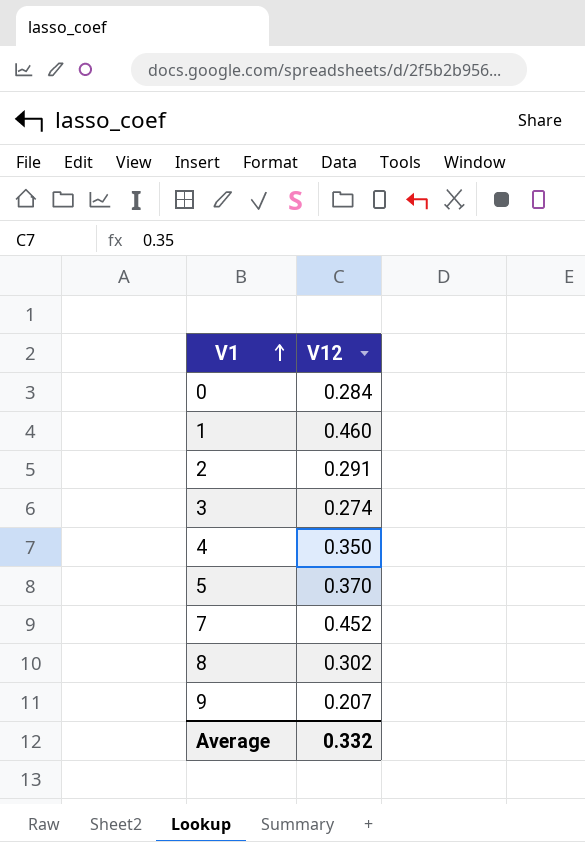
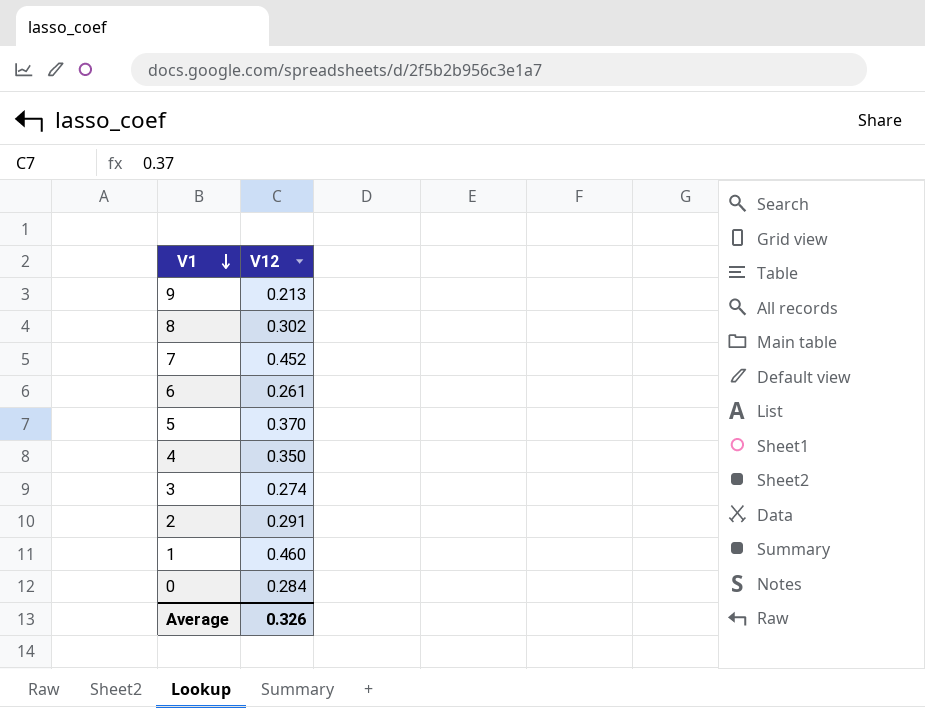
row order: V1 ascending -> V1 descending
9 | V12: 0.207 -> 0.213
row 6: none -> 0.261
Average | V12: 0.332 -> 0.326

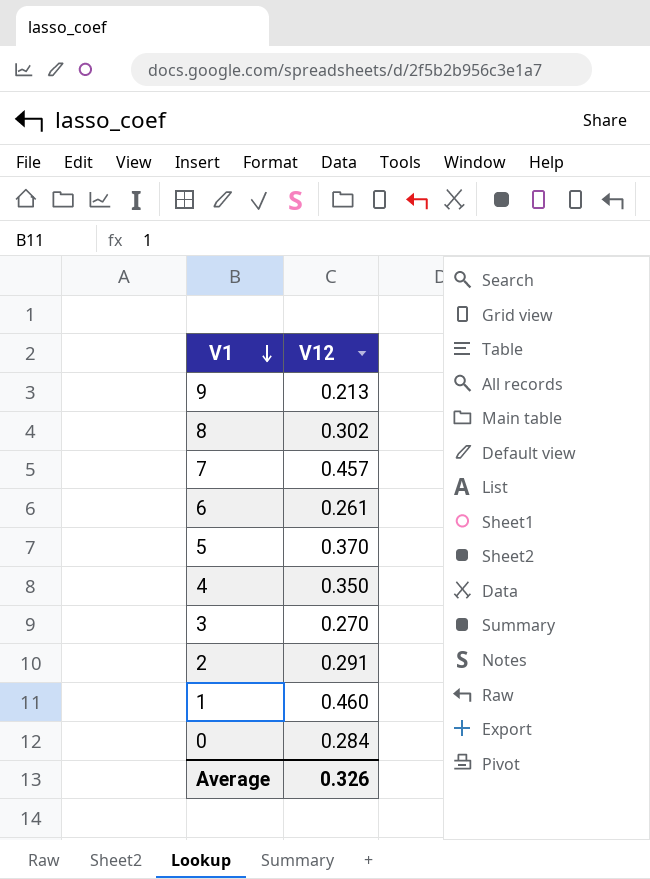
7 | V12: 0.452 -> 0.457
3 | V12: 0.274 -> 0.270

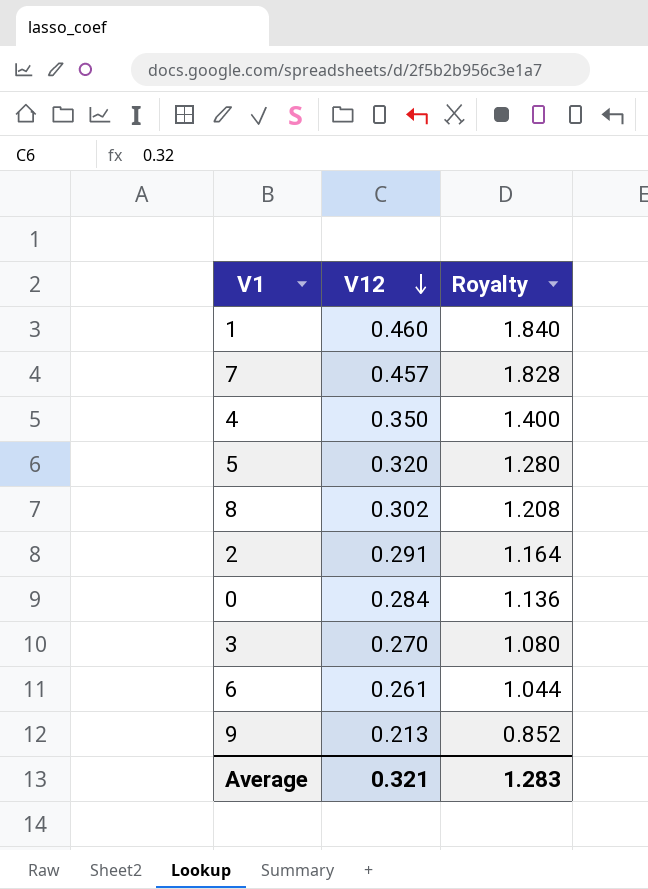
row order: V1 descending -> V12 descending
column Royalty | formula: none -> [V12] * 4
5 | V12: 0.370 -> 0.320
Average | V12: 0.326 -> 0.321

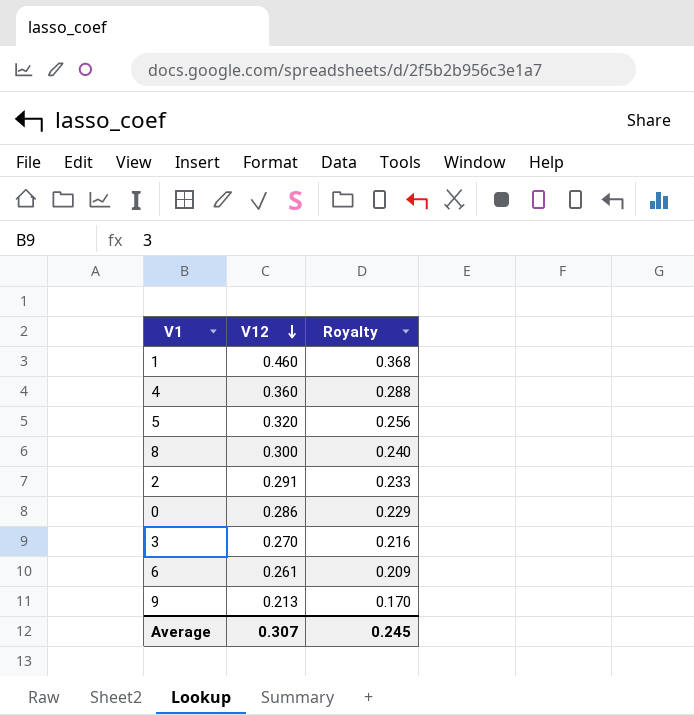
column Royalty | formula: [V12] * 4 -> [V12] * 0.8
row 7: 0.457 | 1.828 -> none
4 | V12: 0.350 -> 0.360
8 | V12: 0.302 -> 0.300
0 | V12: 0.284 -> 0.286
Average | V12: 0.321 -> 0.307
Average | Royalty: 1.283 -> 0.245

